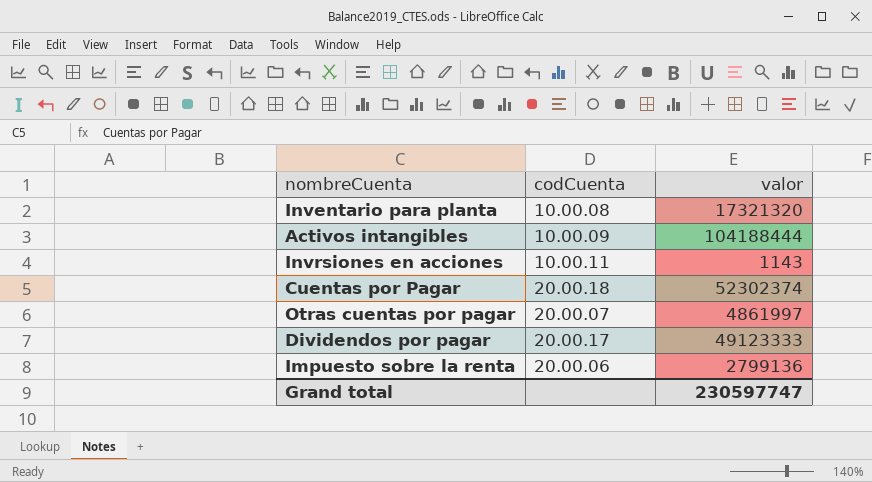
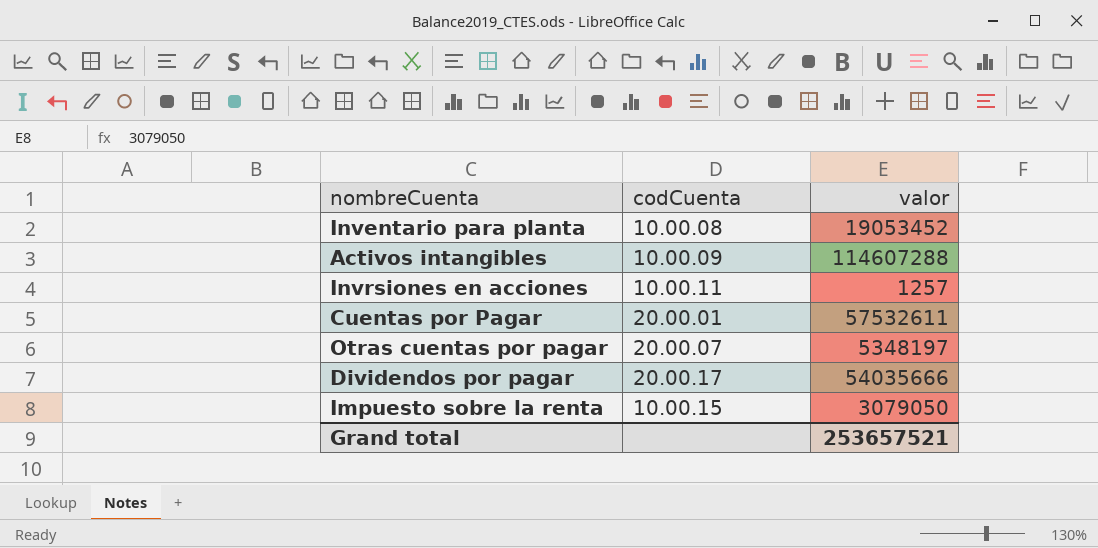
Inventario para planta | valor: 17321320 -> 19053452
Activos intangibles | valor: 104188444 -> 114607288
Invrsiones en acciones | valor: 1143 -> 1257
Cuentas por Pagar | codCuenta: 20.00.18 -> 20.00.01
Cuentas por Pagar | valor: 52302374 -> 57532611
Otras cuentas por pagar | valor: 4861997 -> 5348197
Dividendos por pagar | valor: 49123333 -> 54035666
Impuesto sobre la renta | codCuenta: 20.00.06 -> 10.00.15
Impuesto sobre la renta | valor: 2799136 -> 3079050
Grand total | valor: 230597747 -> 253657521

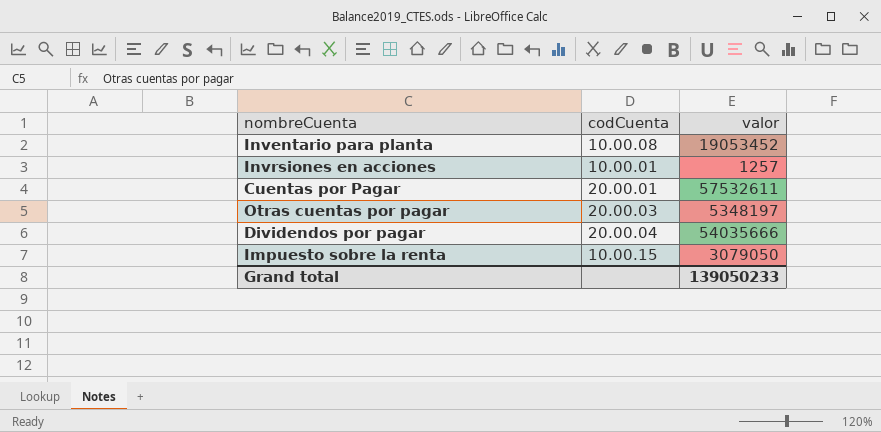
row Activos intangibles: 10.00.09 | 114607288 -> none
Invrsiones en acciones | codCuenta: 10.00.11 -> 10.00.01
Otras cuentas por pagar | codCuenta: 20.00.07 -> 20.00.03
Dividendos por pagar | codCuenta: 20.00.17 -> 20.00.04
Grand total | valor: 253657521 -> 139050233

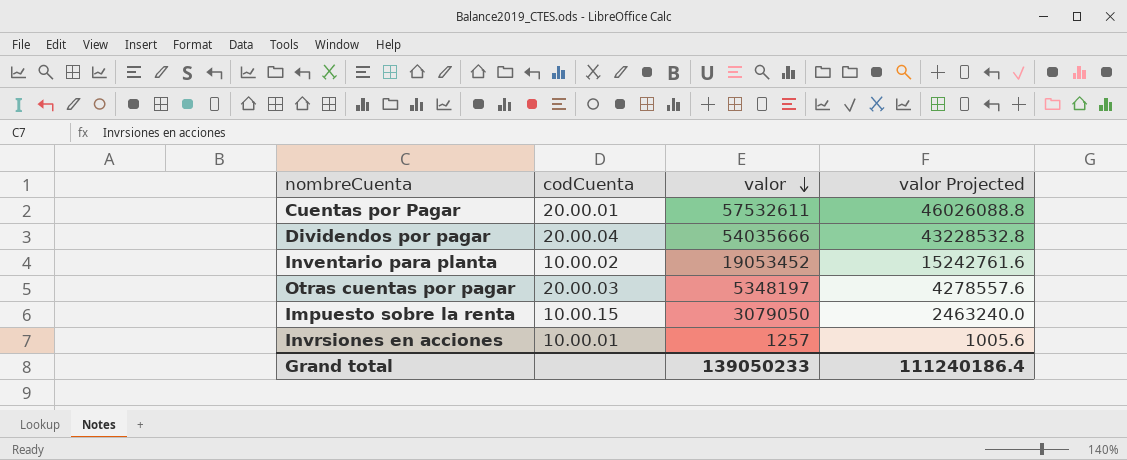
row order: none -> valor descending
column valor Projected | formula: none -> [valor] * 0.8
Inventario para planta | codCuenta: 10.00.08 -> 10.00.02

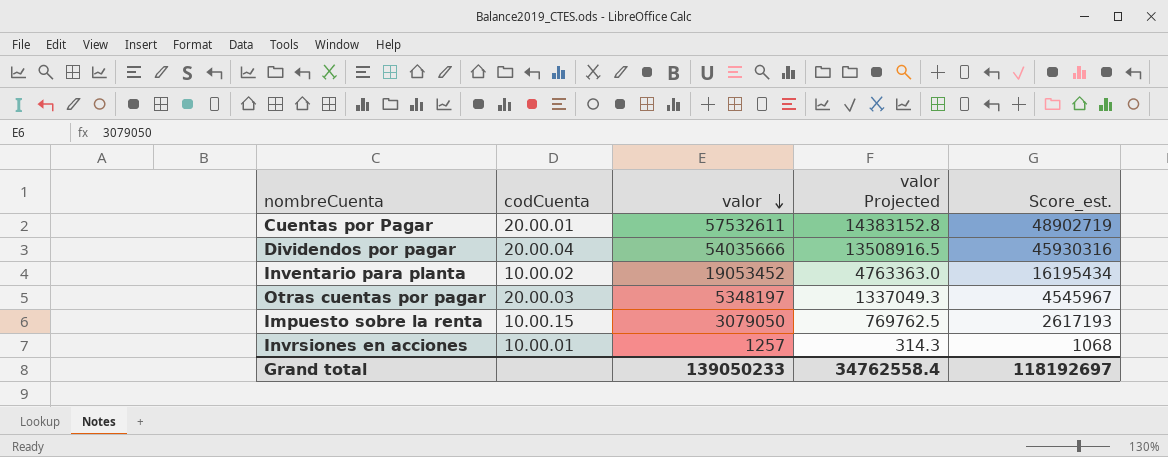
column valor Projected | formula: [valor] * 0.8 -> [valor] * 0.25
column Score_est. | formula: none -> [valor] * 0.85
Grand total | valor Projected: 111240186.4 -> 34762558.4

